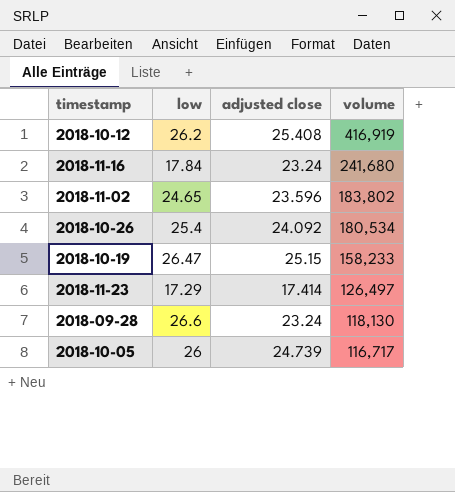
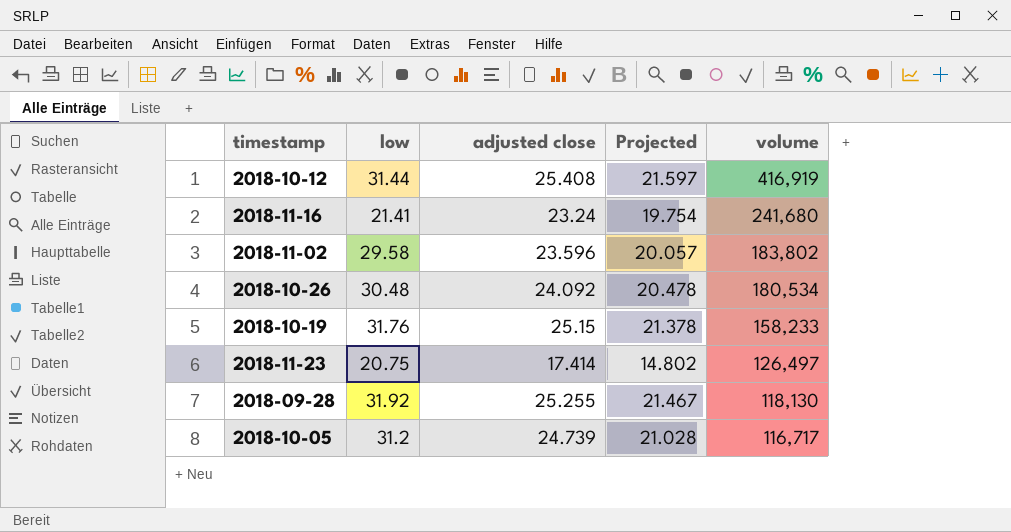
column Projected | formula: none -> [adjusted close] * 0.85
2018-10-12 | low: 26.2 -> 31.44
2018-11-16 | low: 17.84 -> 21.41
2018-11-02 | low: 24.65 -> 29.58
2018-10-26 | low: 25.4 -> 30.48
2018-10-19 | low: 26.47 -> 31.76
2018-11-23 | low: 17.29 -> 20.75
2018-09-28 | low: 26.6 -> 31.92
2018-09-28 | adjusted close: 23.24 -> 25.255
2018-10-05 | low: 26 -> 31.2

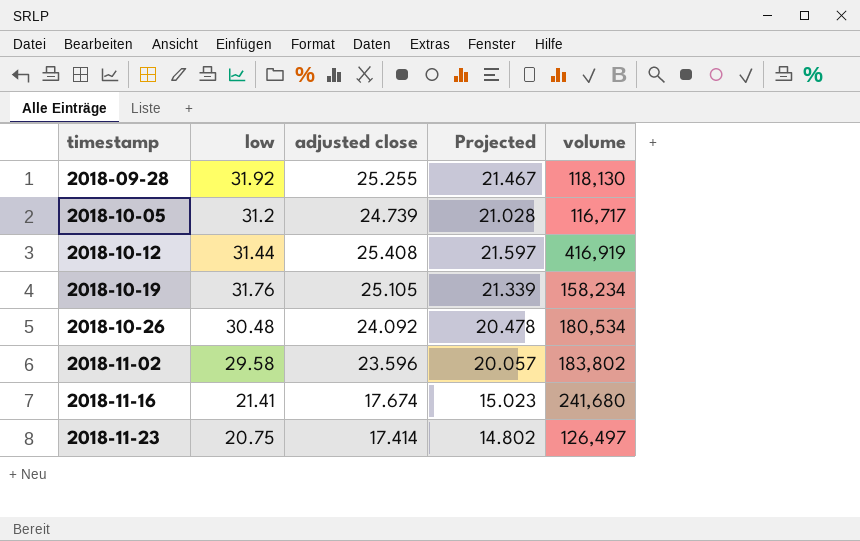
row order: volume descending -> timestamp ascending
2018-10-19 | adjusted close: 25.15 -> 25.105
2018-10-19 | Projected: 21.378 -> 21.339
2018-10-19 | volume: 158,233 -> 158,234
2018-11-16 | adjusted close: 23.24 -> 17.674
2018-11-16 | Projected: 19.754 -> 15.023

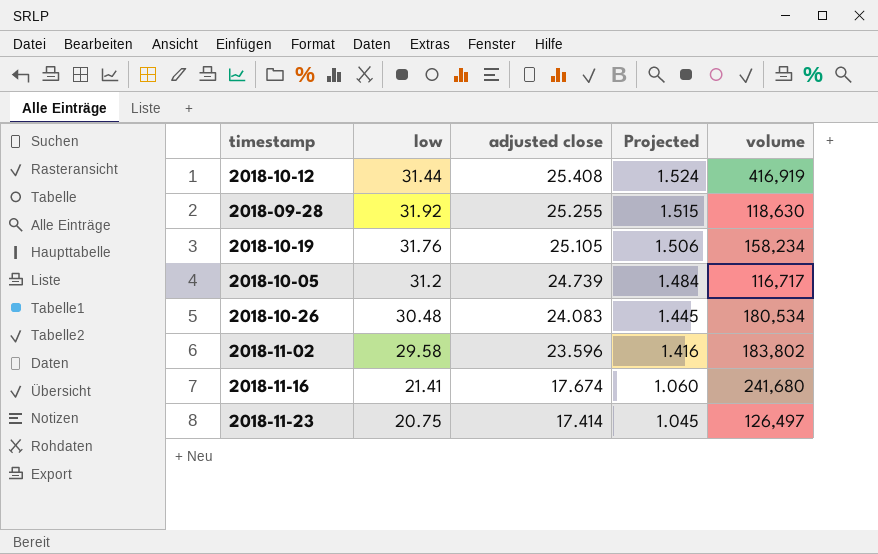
row order: timestamp ascending -> adjusted close descending
column Projected | formula: [adjusted close] * 0.85 -> [adjusted close] * 0.06
2018-09-28 | volume: 118,130 -> 118,630
2018-10-26 | adjusted close: 24.092 -> 24.083

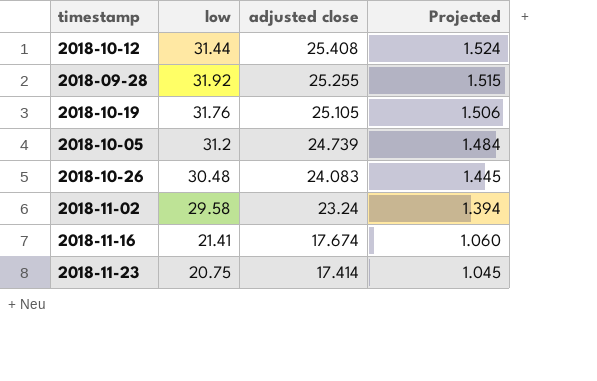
column volume | position: 5 -> none
2018-11-02 | adjusted close: 23.596 -> 23.24
2018-11-02 | Projected: 1.416 -> 1.394

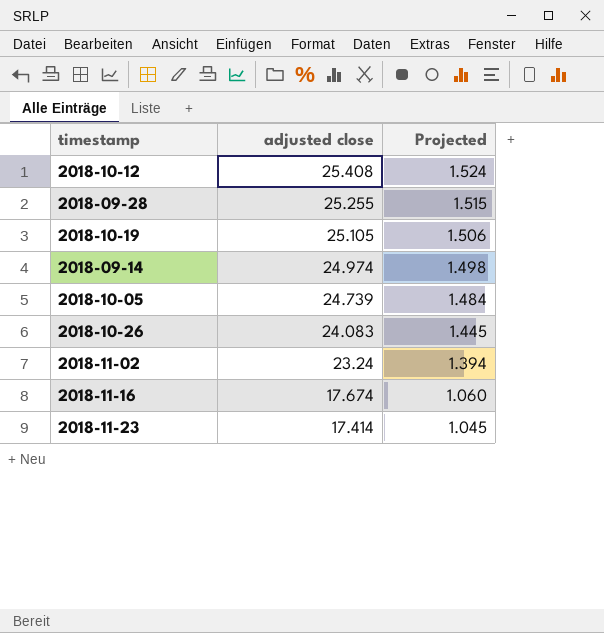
column low | position: 2 -> none
row 2018-09-14: none -> 24.974 | 1.498

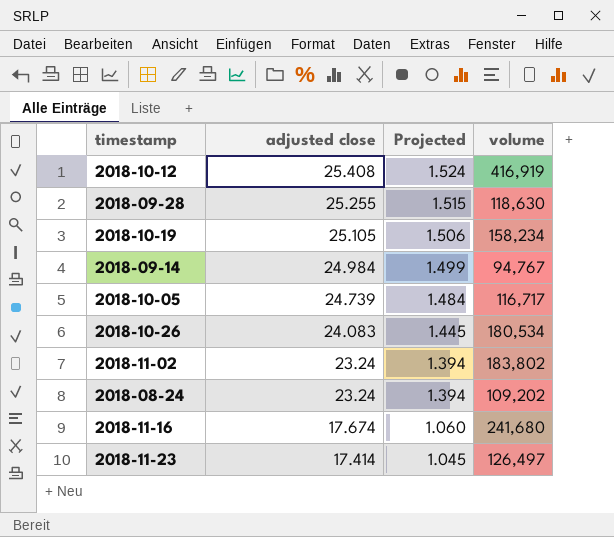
column volume | position: none -> 4
2018-09-14 | adjusted close: 24.974 -> 24.984
2018-09-14 | Projected: 1.498 -> 1.499
row 2018-08-24: none -> 23.24 | 1.394 | 109,202

